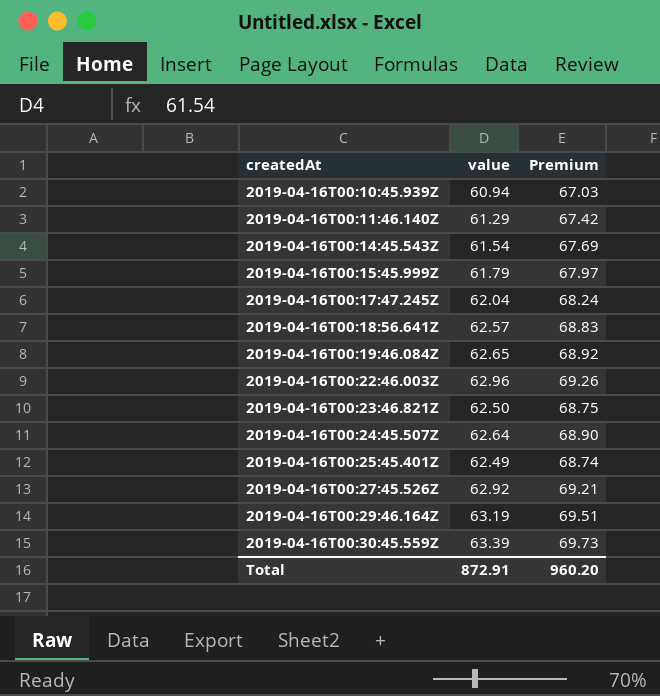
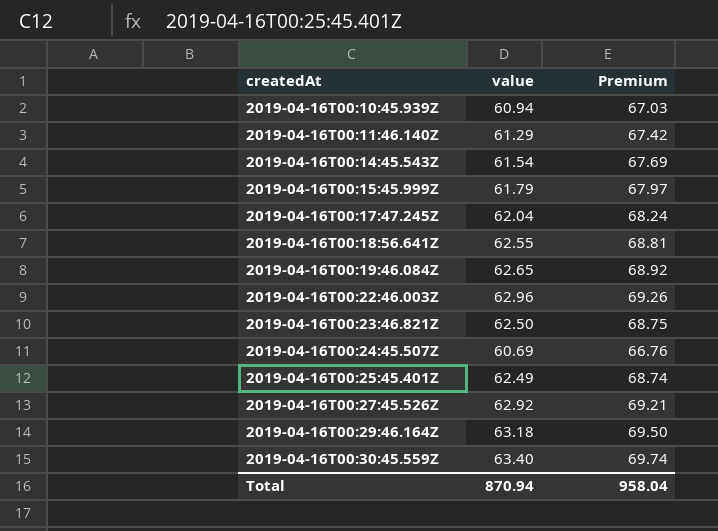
2019-04-16T00:18:56.641Z | value: 62.57 -> 62.55
2019-04-16T00:18:56.641Z | Premium: 68.83 -> 68.81
2019-04-16T00:24:45.507Z | value: 62.64 -> 60.69
2019-04-16T00:24:45.507Z | Premium: 68.90 -> 66.76
2019-04-16T00:29:46.164Z | value: 63.19 -> 63.18
2019-04-16T00:29:46.164Z | Premium: 69.51 -> 69.50
2019-04-16T00:30:45.559Z | value: 63.39 -> 63.40
2019-04-16T00:30:45.559Z | Premium: 69.73 -> 69.74
Total | value: 872.91 -> 870.94
Total | Premium: 960.20 -> 958.04

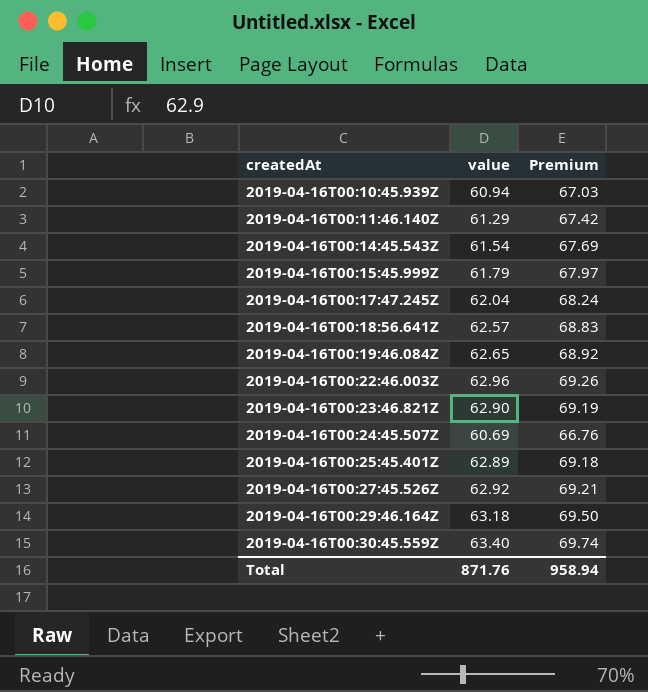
2019-04-16T00:18:56.641Z | value: 62.55 -> 62.57
2019-04-16T00:18:56.641Z | Premium: 68.81 -> 68.83
2019-04-16T00:23:46.821Z | value: 62.50 -> 62.90
2019-04-16T00:23:46.821Z | Premium: 68.75 -> 69.19
2019-04-16T00:25:45.401Z | value: 62.49 -> 62.89
2019-04-16T00:25:45.401Z | Premium: 68.74 -> 69.18
Total | value: 870.94 -> 871.76
Total | Premium: 958.04 -> 958.94

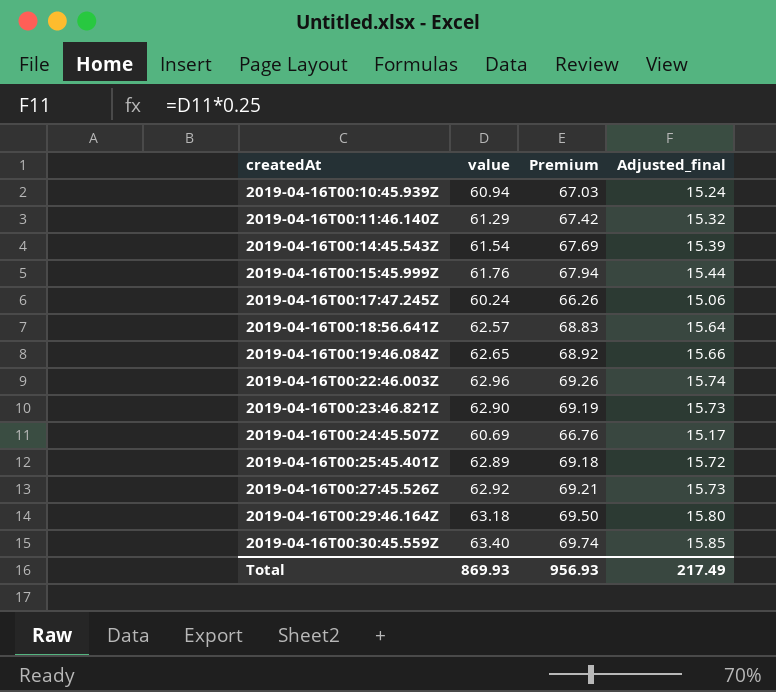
column Adjusted_final | formula: none -> [value] * 0.25
2019-04-16T00:15:45.999Z | value: 61.79 -> 61.76
2019-04-16T00:15:45.999Z | Premium: 67.97 -> 67.94
2019-04-16T00:17:47.245Z | value: 62.04 -> 60.24
2019-04-16T00:17:47.245Z | Premium: 68.24 -> 66.26
Total | value: 871.76 -> 869.93
Total | Premium: 958.94 -> 956.93

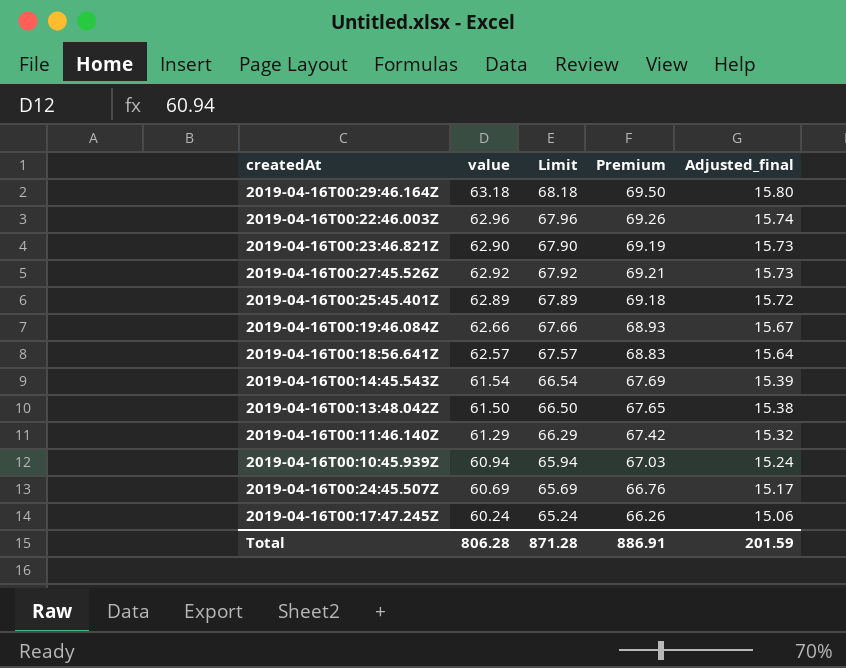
row order: createdAt ascending -> Adjusted_final descending
column Limit | formula: none -> [value] + 5
row 2019-04-16T00:15:45.999Z: 61.76 | 67.94 | 15.44 -> none
row 2019-04-16T00:30:45.559Z: 63.40 | 69.74 | 15.85 -> none
2019-04-16T00:19:46.084Z | value: 62.65 -> 62.66
2019-04-16T00:19:46.084Z | Premium: 68.92 -> 68.93
2019-04-16T00:19:46.084Z | Adjusted_final: 15.66 -> 15.67
row 2019-04-16T00:13:48.042Z: none -> 61.50 | 66.50 | 67.65 | 15.38
Total | value: 869.93 -> 806.28
Total | Premium: 956.93 -> 886.91
Total | Adjusted_final: 217.49 -> 201.59

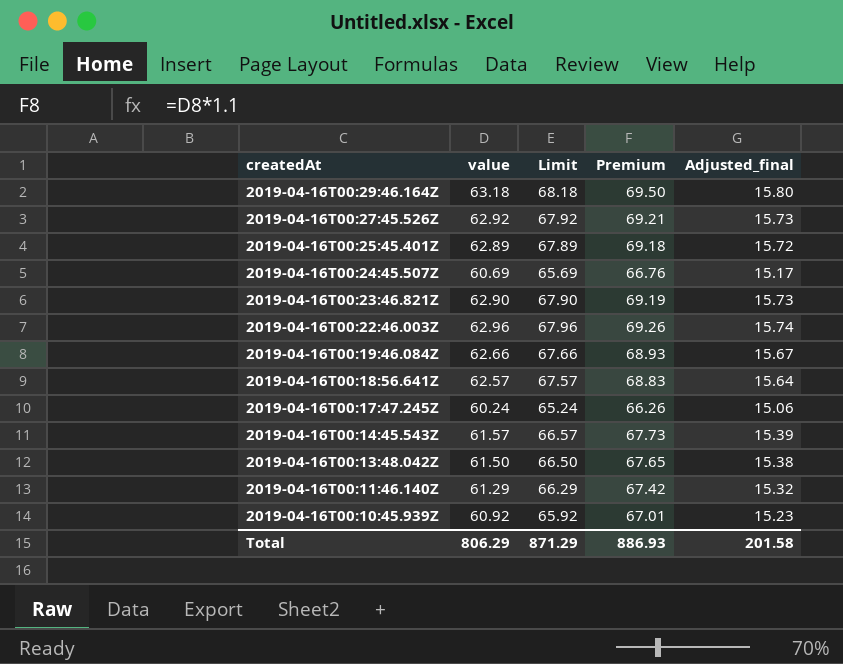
row order: Adjusted_final descending -> createdAt descending
2019-04-16T00:14:45.543Z | value: 61.54 -> 61.57
2019-04-16T00:14:45.543Z | Limit: 66.54 -> 66.57
2019-04-16T00:14:45.543Z | Premium: 67.69 -> 67.73
2019-04-16T00:10:45.939Z | value: 60.94 -> 60.92
2019-04-16T00:10:45.939Z | Limit: 65.94 -> 65.92
2019-04-16T00:10:45.939Z | Premium: 67.03 -> 67.01
2019-04-16T00:10:45.939Z | Adjusted_final: 15.24 -> 15.23
Total | value: 806.28 -> 806.29
Total | Limit: 871.28 -> 871.29
Total | Premium: 886.91 -> 886.93
Total | Adjusted_final: 201.59 -> 201.58

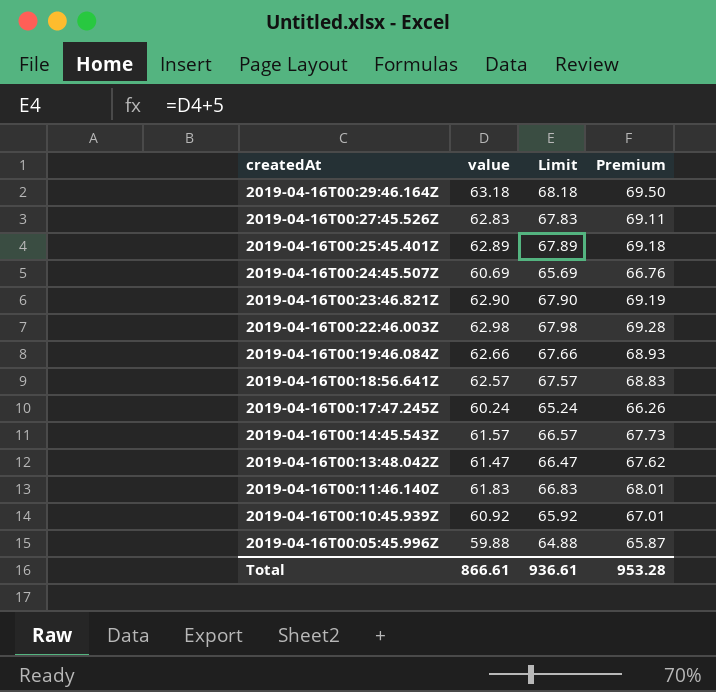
column Adjusted_final | formula: [value] * 0.25 -> none
2019-04-16T00:27:45.526Z | value: 62.92 -> 62.83
2019-04-16T00:27:45.526Z | Limit: 67.92 -> 67.83
2019-04-16T00:27:45.526Z | Premium: 69.21 -> 69.11
2019-04-16T00:22:46.003Z | value: 62.96 -> 62.98
2019-04-16T00:22:46.003Z | Limit: 67.96 -> 67.98
2019-04-16T00:22:46.003Z | Premium: 69.26 -> 69.28
2019-04-16T00:13:48.042Z | value: 61.50 -> 61.47
2019-04-16T00:13:48.042Z | Limit: 66.50 -> 66.47
2019-04-16T00:13:48.042Z | Premium: 67.65 -> 67.62
2019-04-16T00:11:46.140Z | value: 61.29 -> 61.83
2019-04-16T00:11:46.140Z | Limit: 66.29 -> 66.83
2019-04-16T00:11:46.140Z | Premium: 67.42 -> 68.01
row 2019-04-16T00:05:45.996Z: none -> 59.88 | 64.88 | 65.87
Total | value: 806.29 -> 866.61
Total | Limit: 871.29 -> 936.61
Total | Premium: 886.93 -> 953.28

